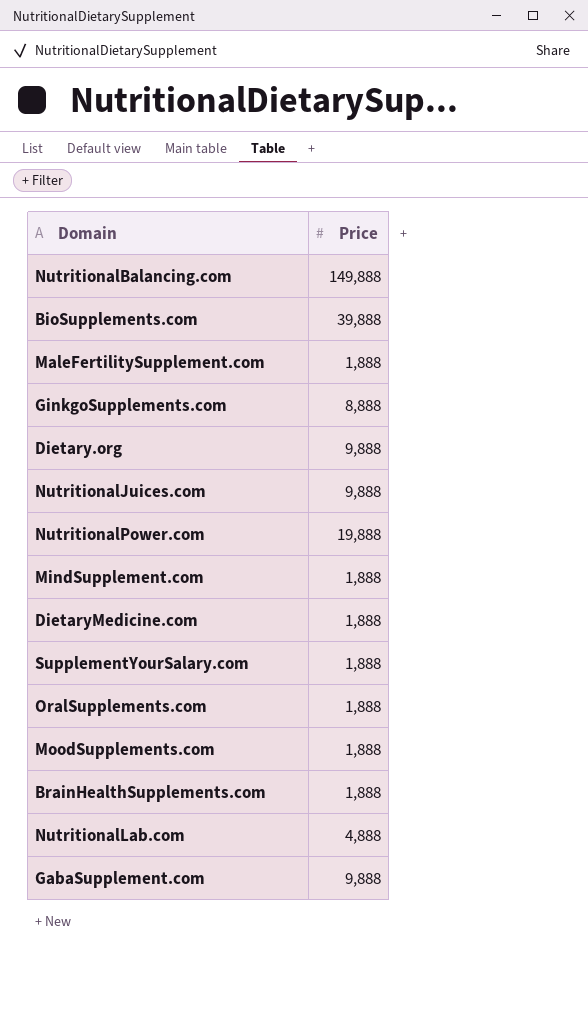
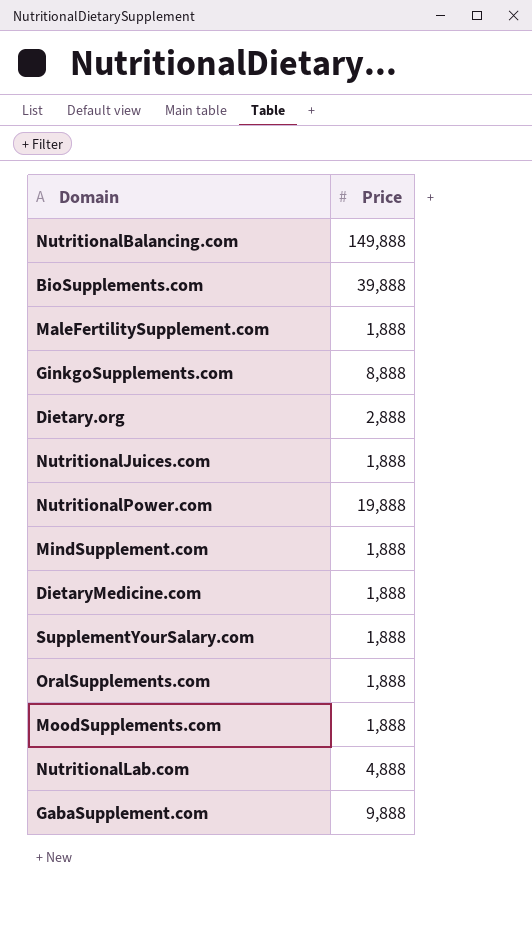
row BrainHealthSupplements.com: 1,888 -> none
Dietary.org | Price: 9,888 -> 2,888
NutritionalJuices.com | Price: 9,888 -> 1,888

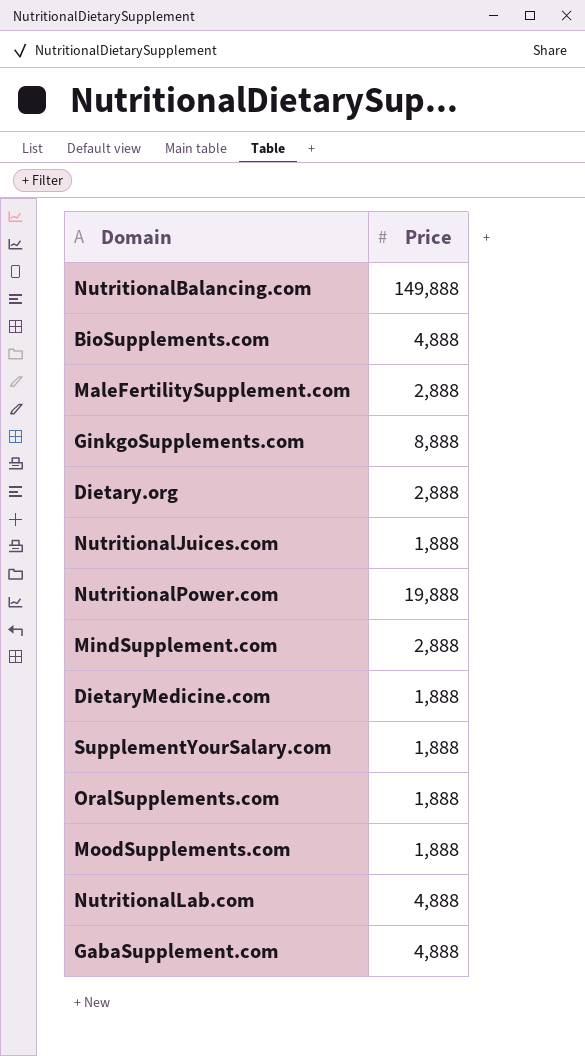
BioSupplements.com | Price: 39,888 -> 4,888
MaleFertilitySupplement.com | Price: 1,888 -> 2,888
MindSupplement.com | Price: 1,888 -> 2,888
GabaSupplement.com | Price: 9,888 -> 4,888

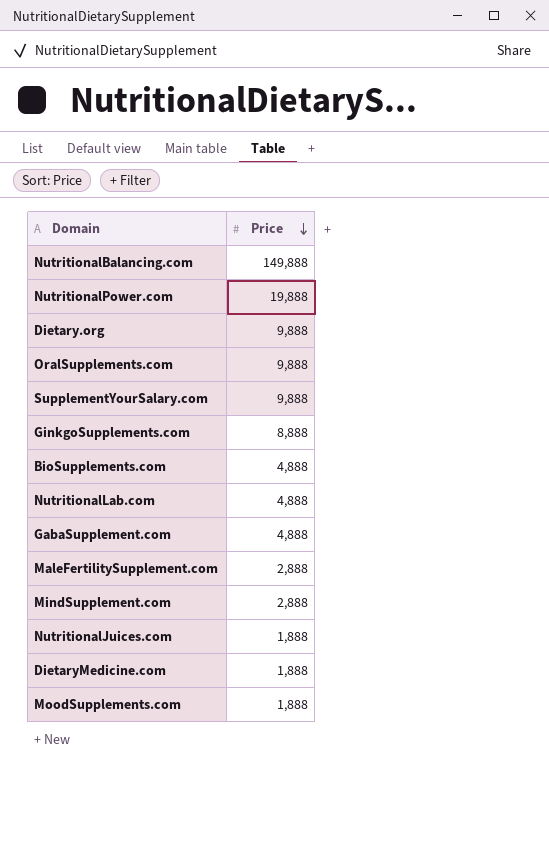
row order: none -> Price descending
Dietary.org | Price: 2,888 -> 9,888
OralSupplements.com | Price: 1,888 -> 9,888
SupplementYourSalary.com | Price: 1,888 -> 9,888

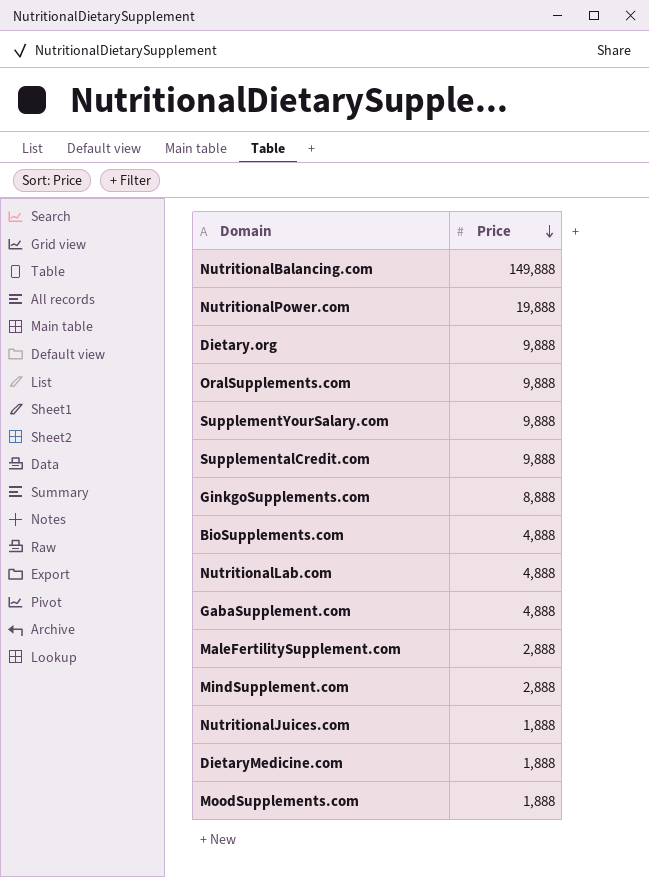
row SupplementalCredit.com: none -> 9,888

